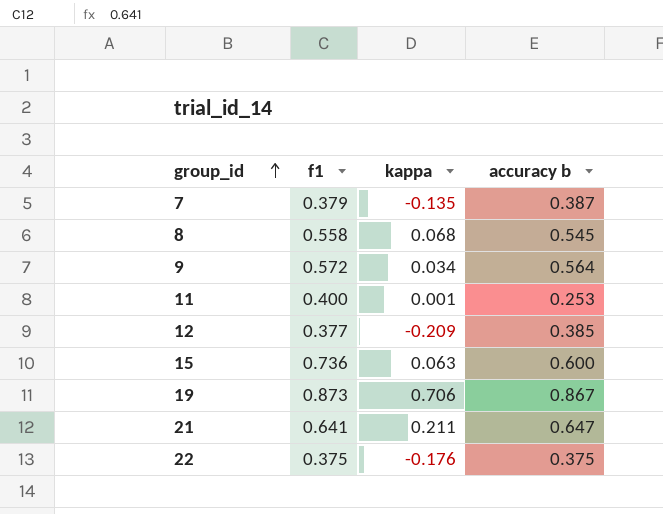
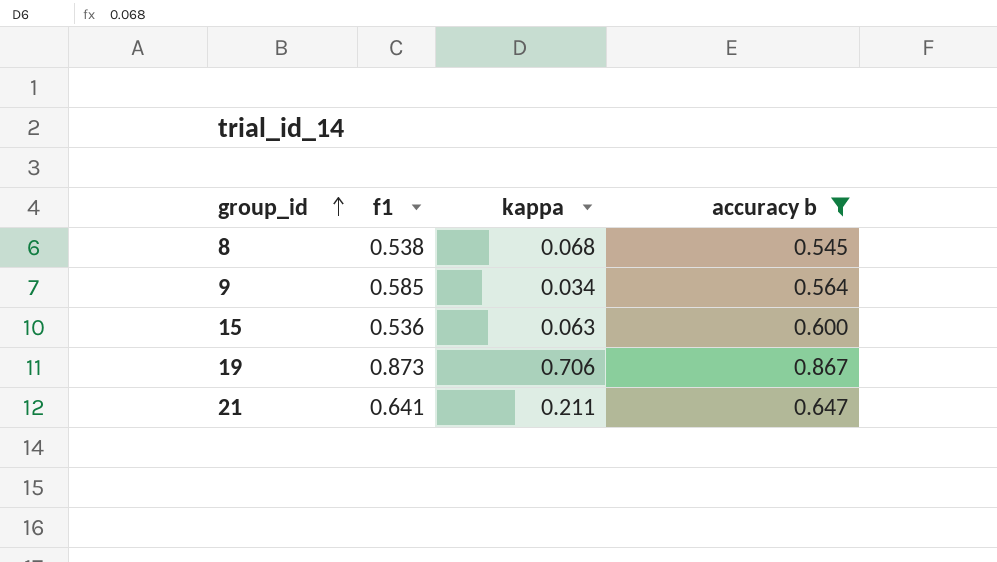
filter: none -> accuracy b >= 0.545
8 | f1: 0.558 -> 0.538
9 | f1: 0.572 -> 0.585
15 | f1: 0.736 -> 0.536

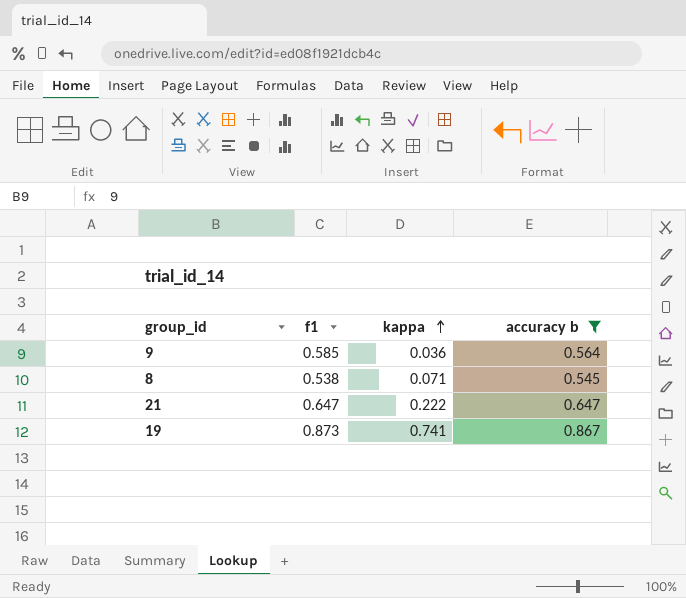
row order: group_id ascending -> kappa ascending
row 15: 0.536 | 0.063 | 0.600 -> none
9 | kappa: 0.034 -> 0.036
8 | kappa: 0.068 -> 0.071
21 | f1: 0.641 -> 0.647
21 | kappa: 0.211 -> 0.222
19 | kappa: 0.706 -> 0.741

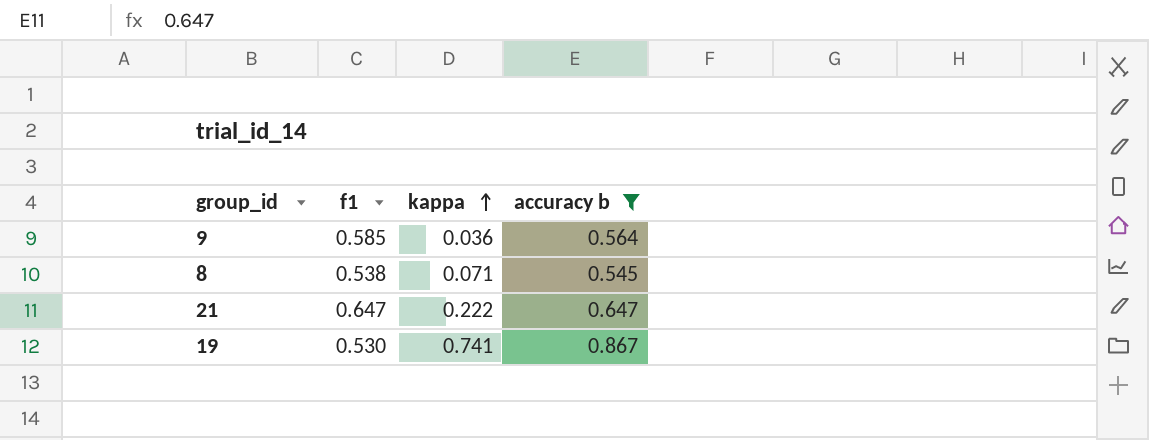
19 | f1: 0.873 -> 0.530

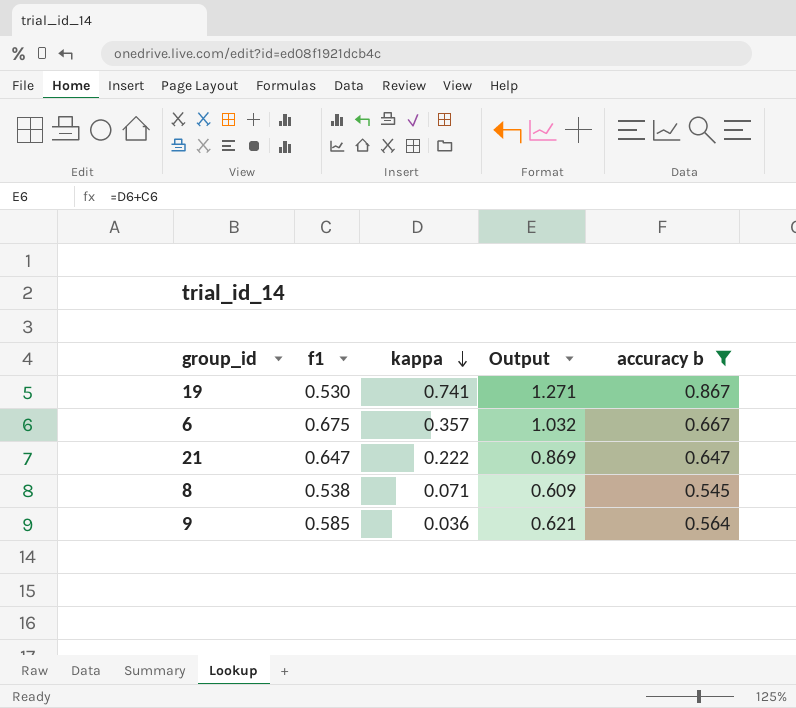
row order: kappa ascending -> kappa descending
column Output | formula: none -> [f1] + [kappa]
row 6: none -> 0.675 | 0.357 | 1.032 | 0.667

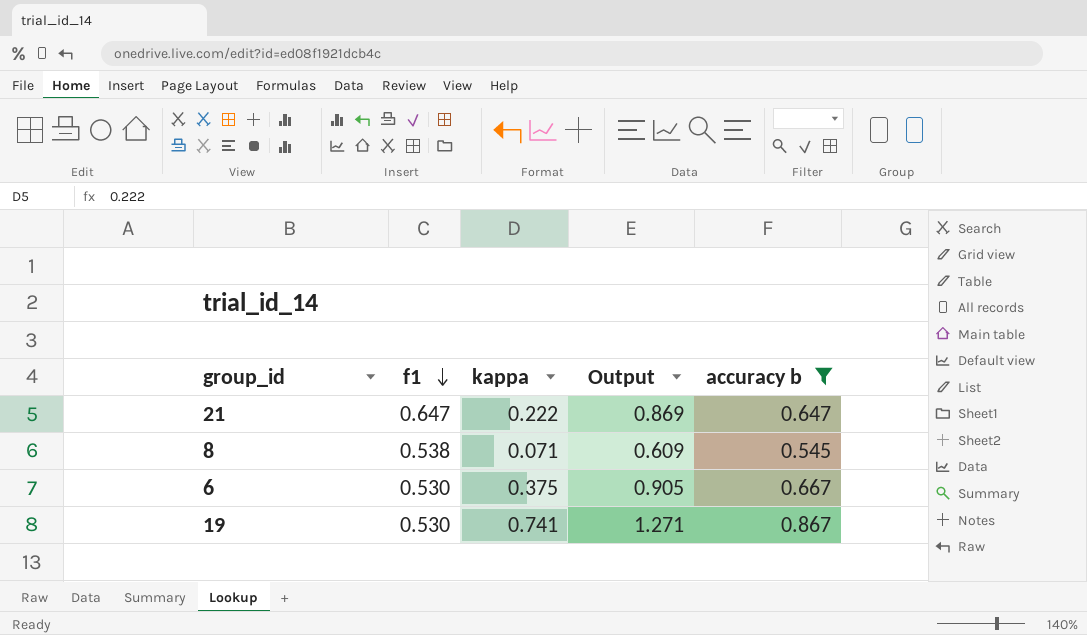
row order: kappa descending -> f1 descending
row 9: 0.585 | 0.036 | 0.621 | 0.564 -> none
6 | f1: 0.675 -> 0.530
6 | kappa: 0.357 -> 0.375
6 | Output: 1.032 -> 0.905

